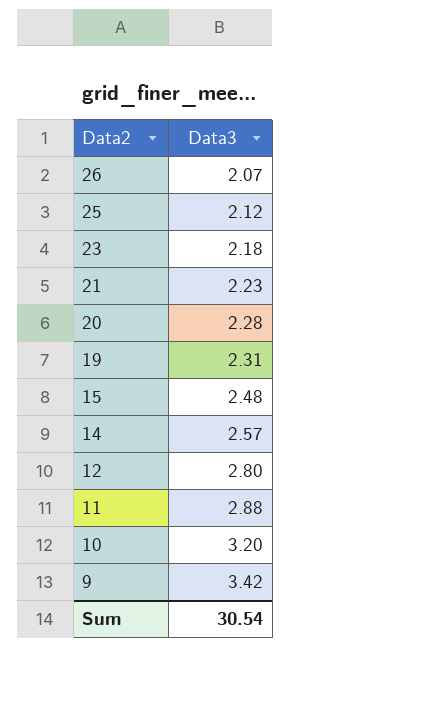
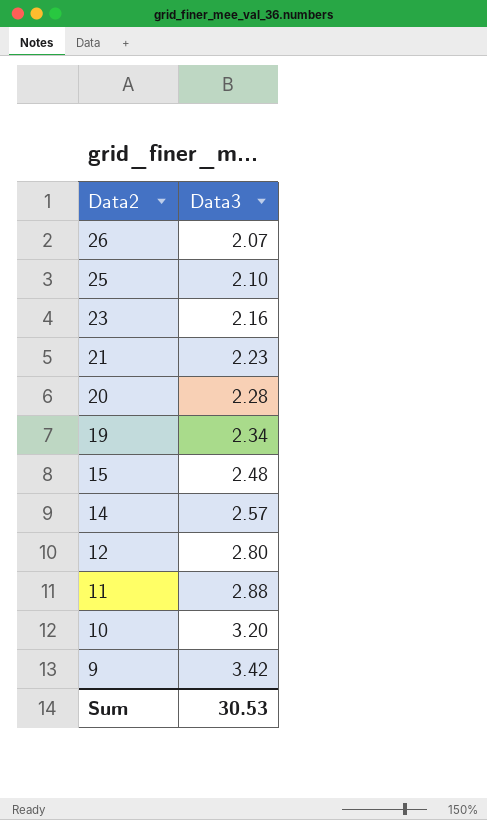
25 | Data3: 2.12 -> 2.10
23 | Data3: 2.18 -> 2.16
19 | Data3: 2.31 -> 2.34
Sum | Data3: 30.54 -> 30.53

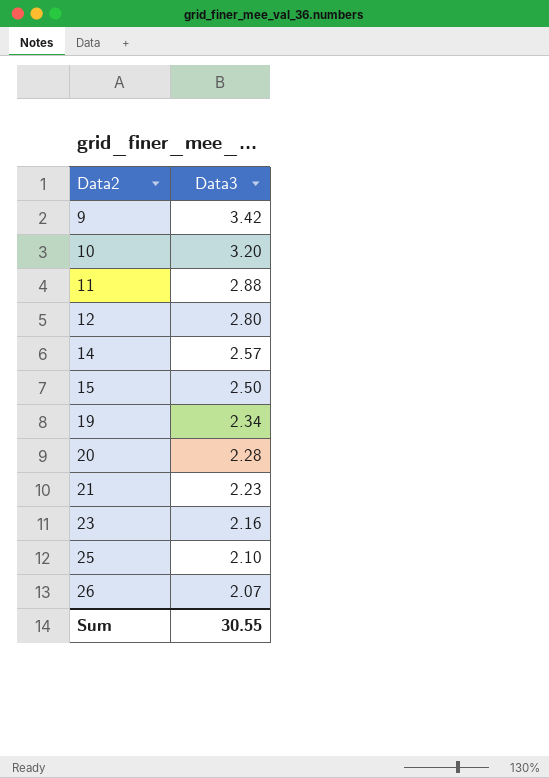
row order: Data2 descending -> Data2 ascending
15 | Data3: 2.48 -> 2.50
Sum | Data3: 30.53 -> 30.55

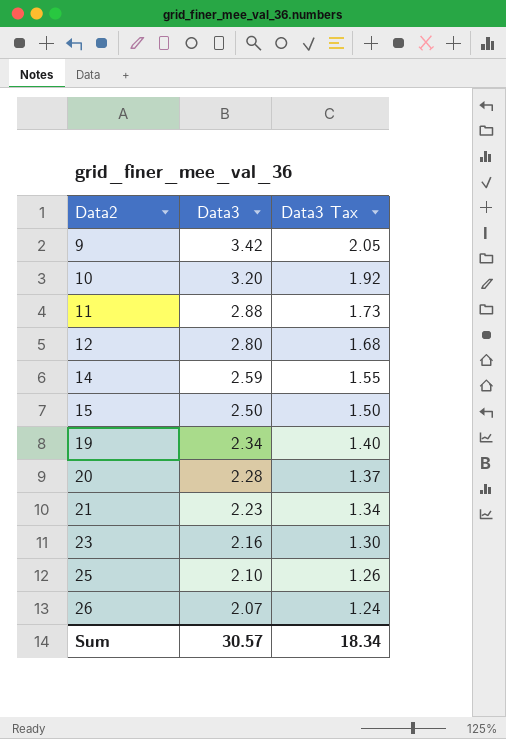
column Data3 Tax | formula: none -> [Data3] * 0.6
14 | Data3: 2.57 -> 2.59
Sum | Data3: 30.55 -> 30.57

